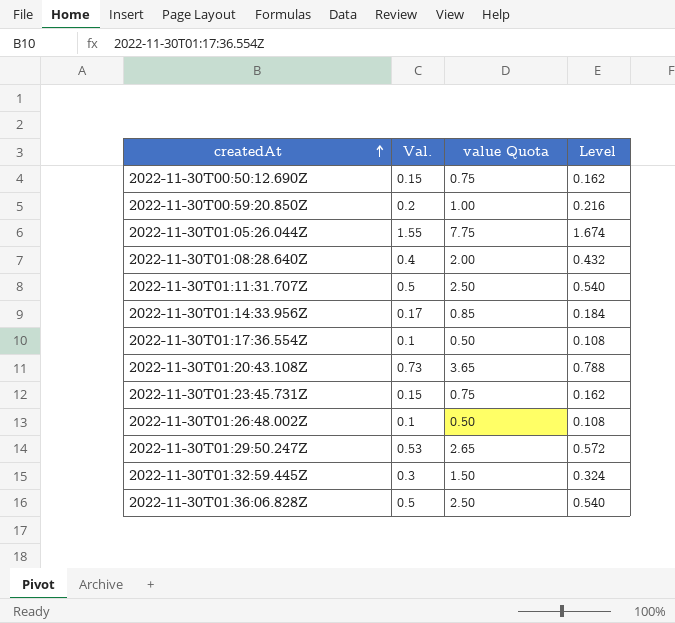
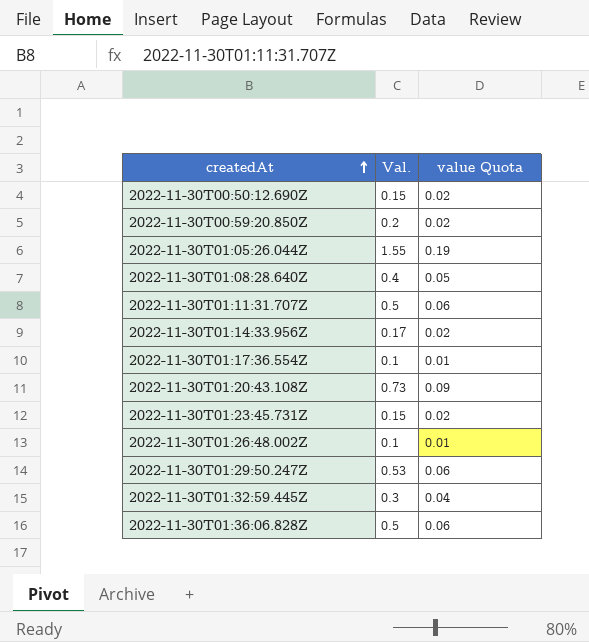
column Level | formula: [Val.] * 1.08 -> none
column value Quota | formula: [Val.] * 5 -> [Val.] * 0.12

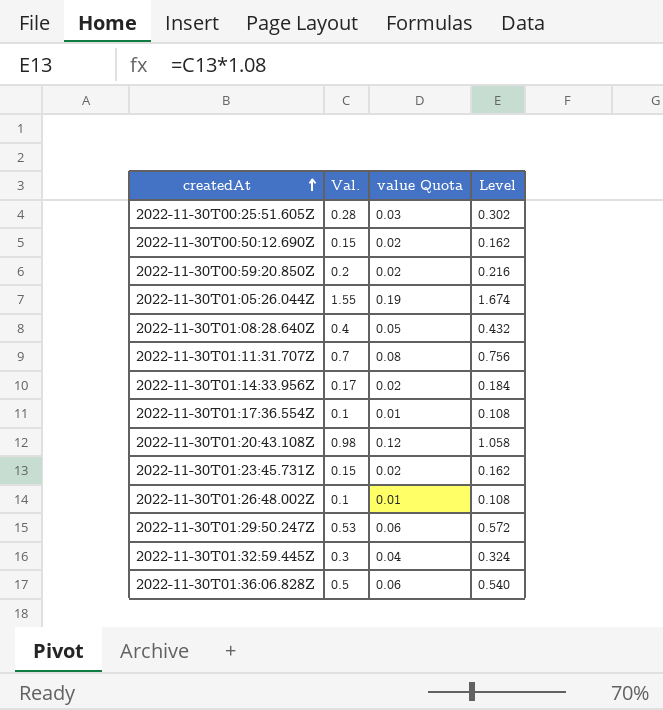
column Level | formula: none -> [Val.] * 1.08
row 2022-11-30T00:25:51.605Z: none -> 0.28 | 0.03 | 0.302
2022-11-30T01:11:31.707Z | Val.: 0.5 -> 0.7
2022-11-30T01:11:31.707Z | value Quota: 0.06 -> 0.08
2022-11-30T01:20:43.108Z | Val.: 0.73 -> 0.98
2022-11-30T01:20:43.108Z | value Quota: 0.09 -> 0.12

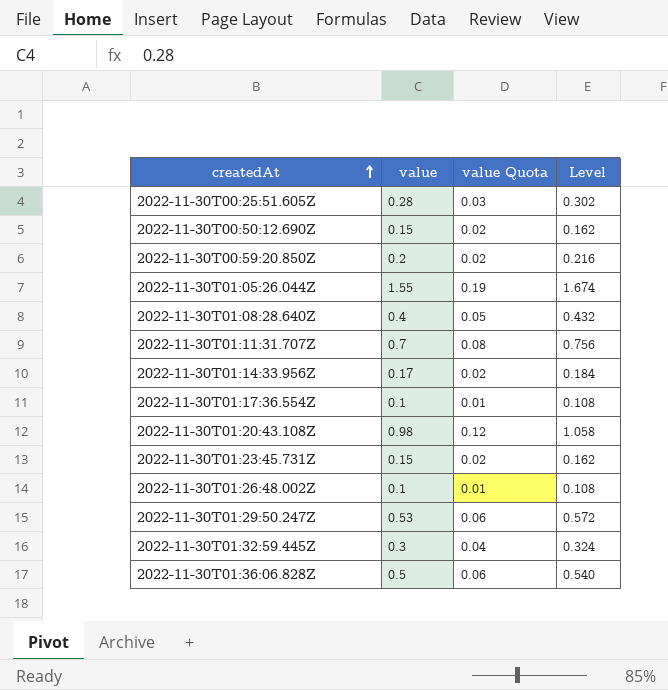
column name: Val. -> value

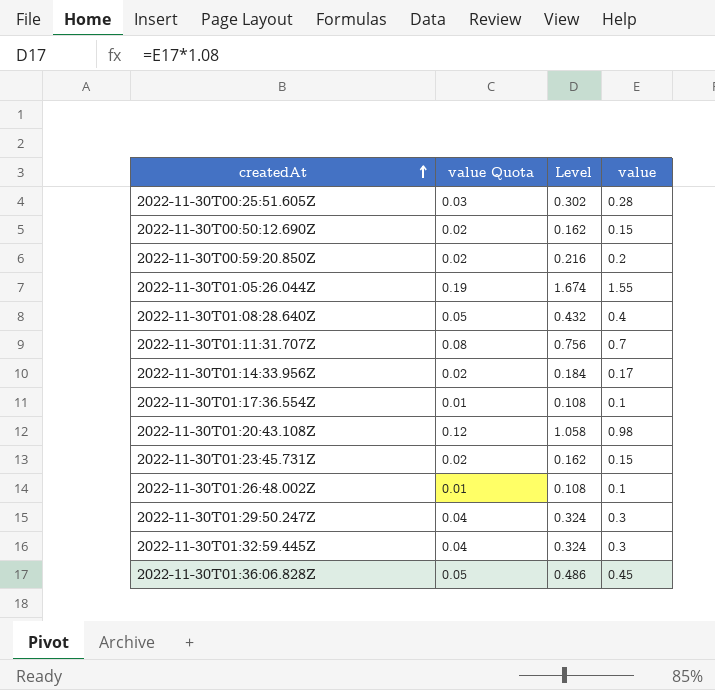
column value | position: 2 -> 4
2022-11-30T01:29:50.247Z | value Quota: 0.06 -> 0.04
2022-11-30T01:29:50.247Z | Level: 0.572 -> 0.324
2022-11-30T01:29:50.247Z | value: 0.53 -> 0.3
2022-11-30T01:36:06.828Z | value Quota: 0.06 -> 0.05
2022-11-30T01:36:06.828Z | Level: 0.540 -> 0.486
2022-11-30T01:36:06.828Z | value: 0.5 -> 0.45

